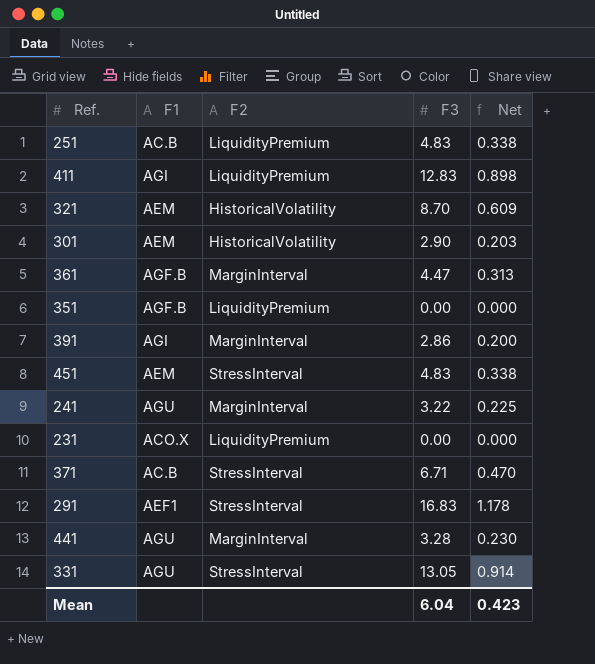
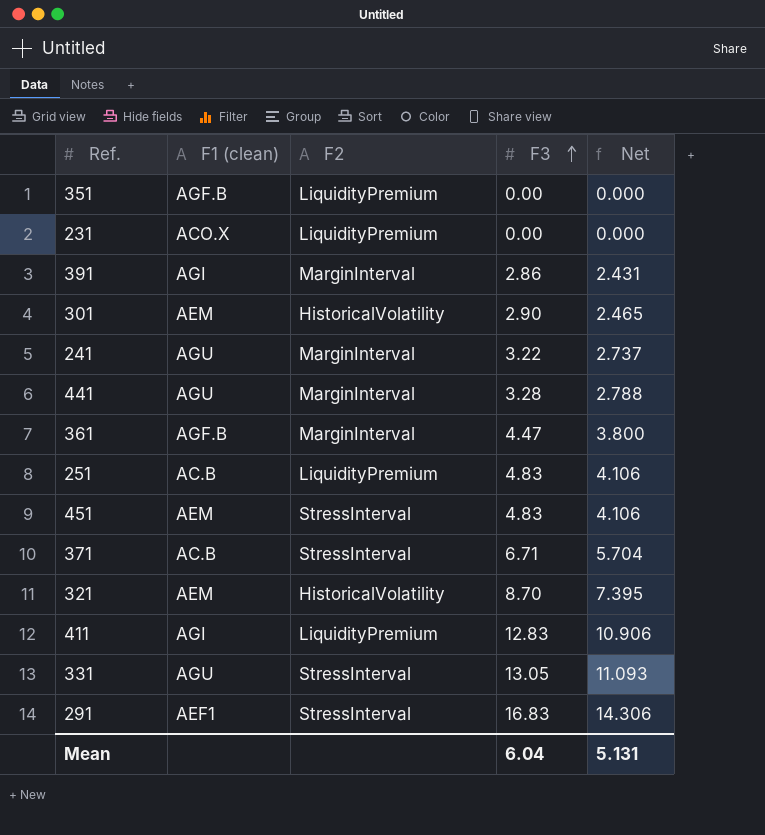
row order: none -> F3 ascending
column name: F1 -> F1 (clean)
column Net | formula: [F3] * 0.07 -> [F3] * 0.85
Mean | Net: 0.423 -> 5.131

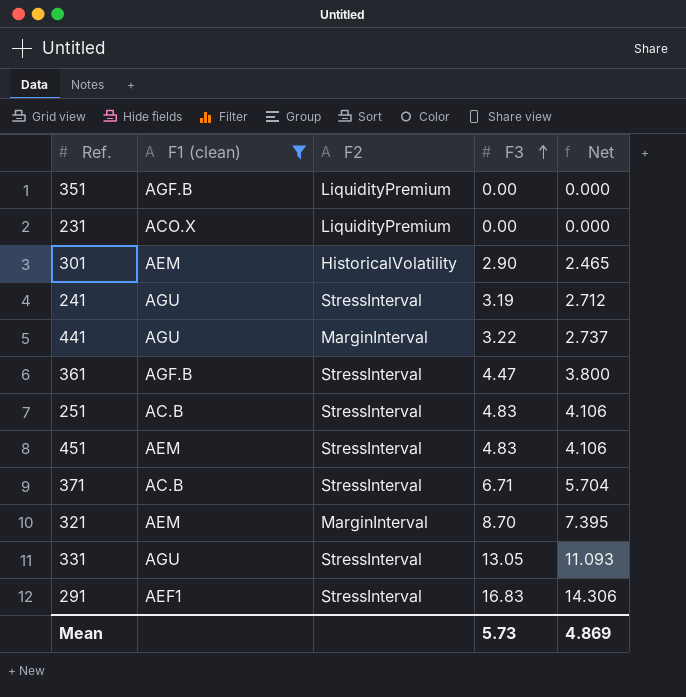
filter: none -> F1 (clean) != AGI
241 | F2: MarginInterval -> StressInterval
241 | F3: 3.22 -> 3.19
241 | Net: 2.737 -> 2.712
441 | F3: 3.28 -> 3.22
441 | Net: 2.788 -> 2.737
361 | F2: MarginInterval -> StressInterval
251 | F2: LiquidityPremium -> StressInterval
321 | F2: HistoricalVolatility -> MarginInterval
Mean | F3: 6.04 -> 5.73
Mean | Net: 5.131 -> 4.869

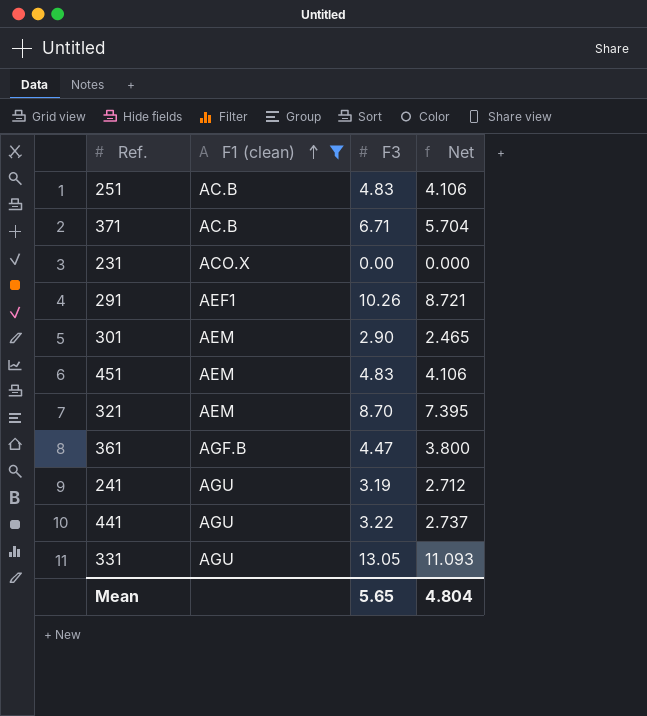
row order: F3 ascending -> F1 (clean) ascending
column F2 | position: 3 -> none
row 351: AGF.B | LiquidityPremium | 0.00 | 0.000 -> none
291 | F3: 16.83 -> 10.26
291 | Net: 14.306 -> 8.721
Mean | F3: 5.73 -> 5.65
Mean | Net: 4.869 -> 4.804

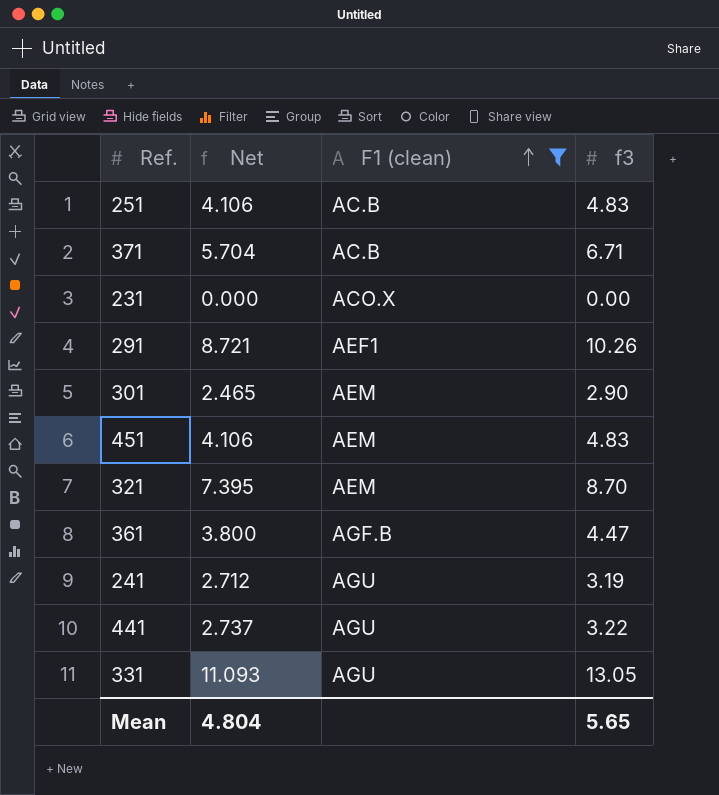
column Net | position: 4 -> 2
column name: F3 -> f3

